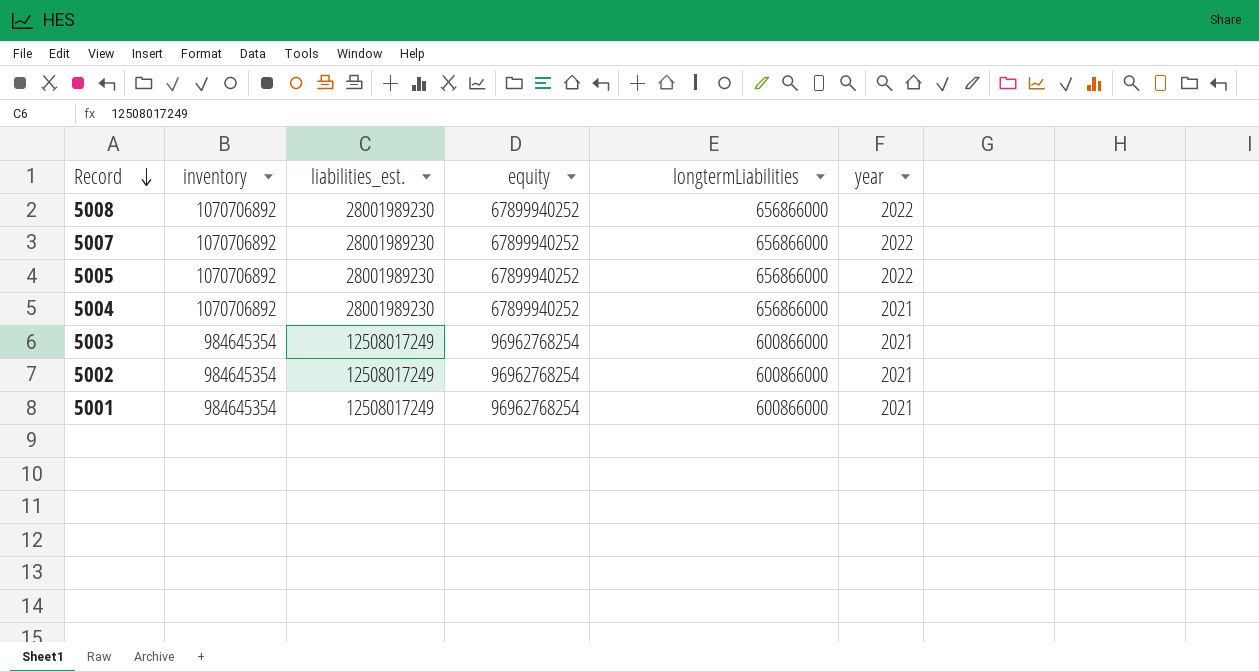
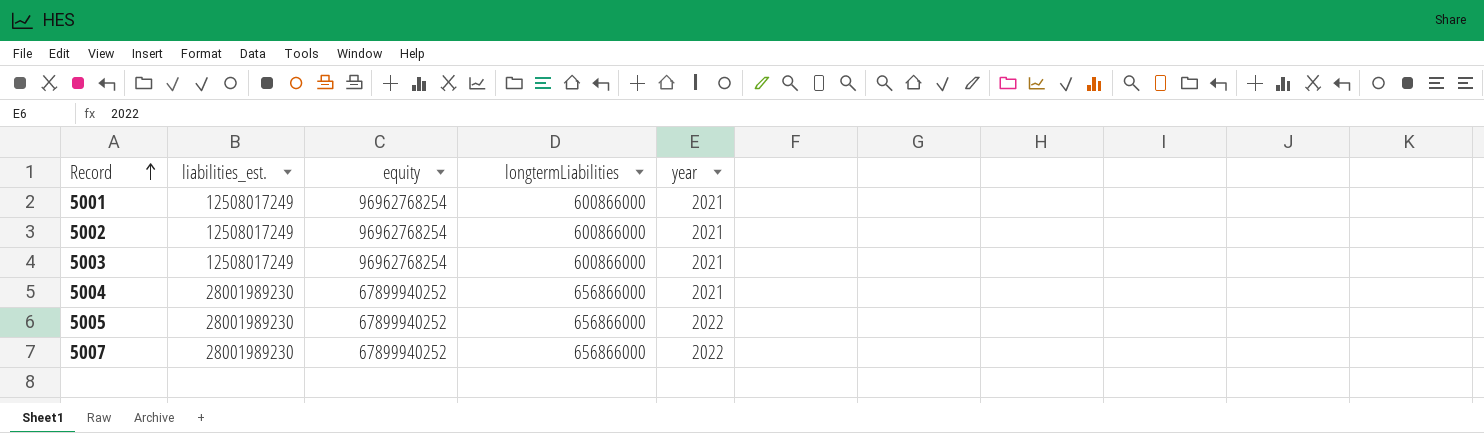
row order: Record descending -> Record ascending
column inventory | position: 2 -> none
row 5008: 1070706892 | 28001989230 | 67899940252 | 656866000 | 2022 -> none

